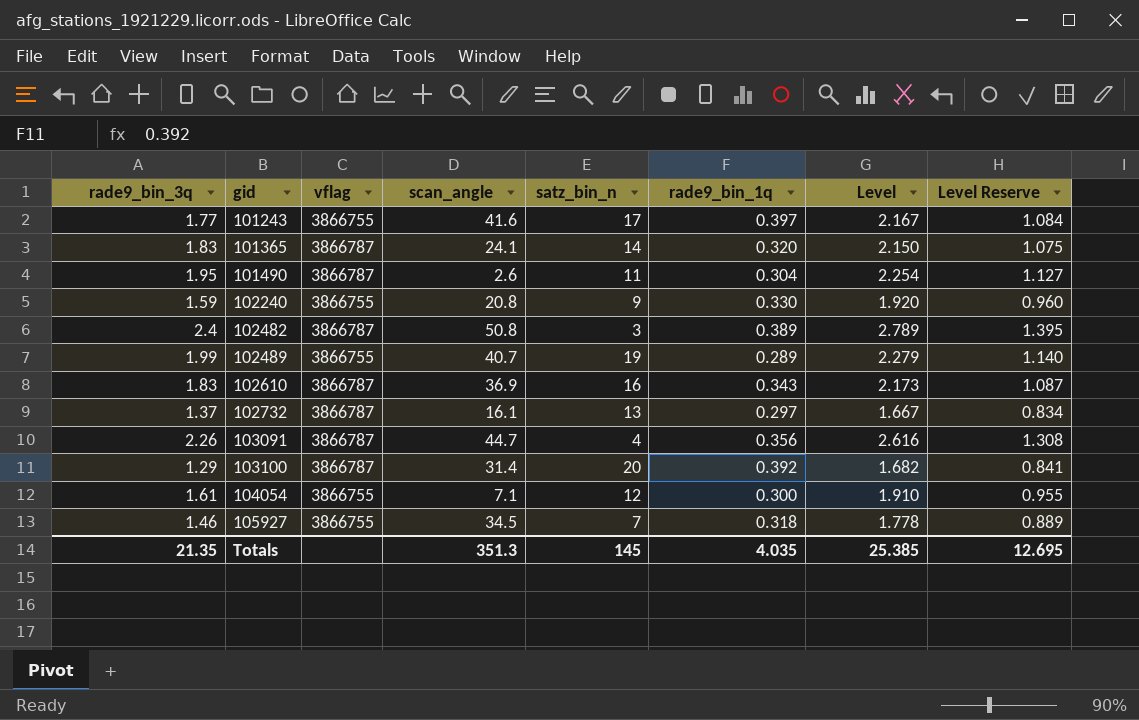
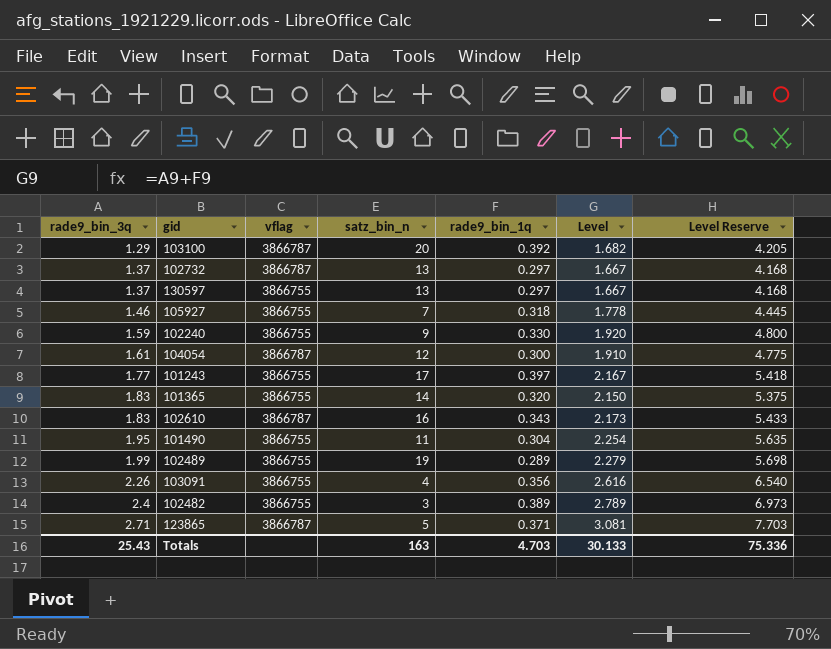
row order: gid ascending -> rade9_bin_3q ascending
column scan_angle | position: 4 -> none
column Level Reserve | formula: [Level] * 0.5 -> [Level] * 2.5
row 130597: none -> 1.37 | 3866755 | 13 | 0.297 | 1.667 | 4.168
104054 | vflag: 3866755 -> 3866787
101365 | vflag: 3866787 -> 3866755
101490 | vflag: 3866787 -> 3866755
103091 | vflag: 3866787 -> 3866755
102482 | vflag: 3866787 -> 3866755
row 123865: none -> 2.71 | 3866787 | 5 | 0.371 | 3.081 | 7.703
Totals | rade9_bin_3q: 21.35 -> 25.43
Totals | satz_bin_n: 145 -> 163
Totals | rade9_bin_1q: 4.035 -> 4.703
Totals | Level: 25.385 -> 30.133
Totals | Level Reserve: 12.695 -> 75.336

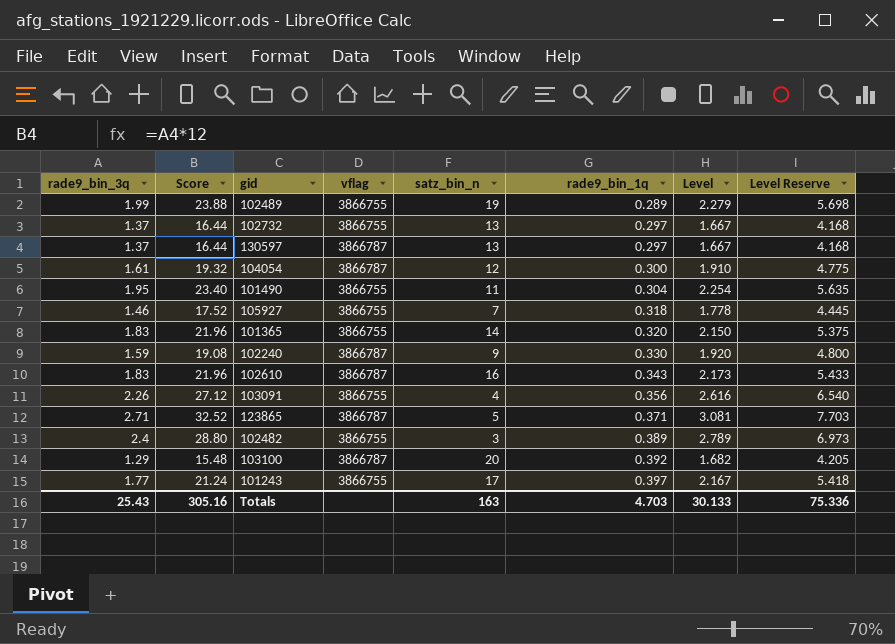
row order: rade9_bin_3q ascending -> rade9_bin_1q ascending
column Score | formula: none -> [rade9_bin_3q] * 12
102732 | vflag: 3866787 -> 3866755
130597 | vflag: 3866755 -> 3866787
102240 | vflag: 3866755 -> 3866787

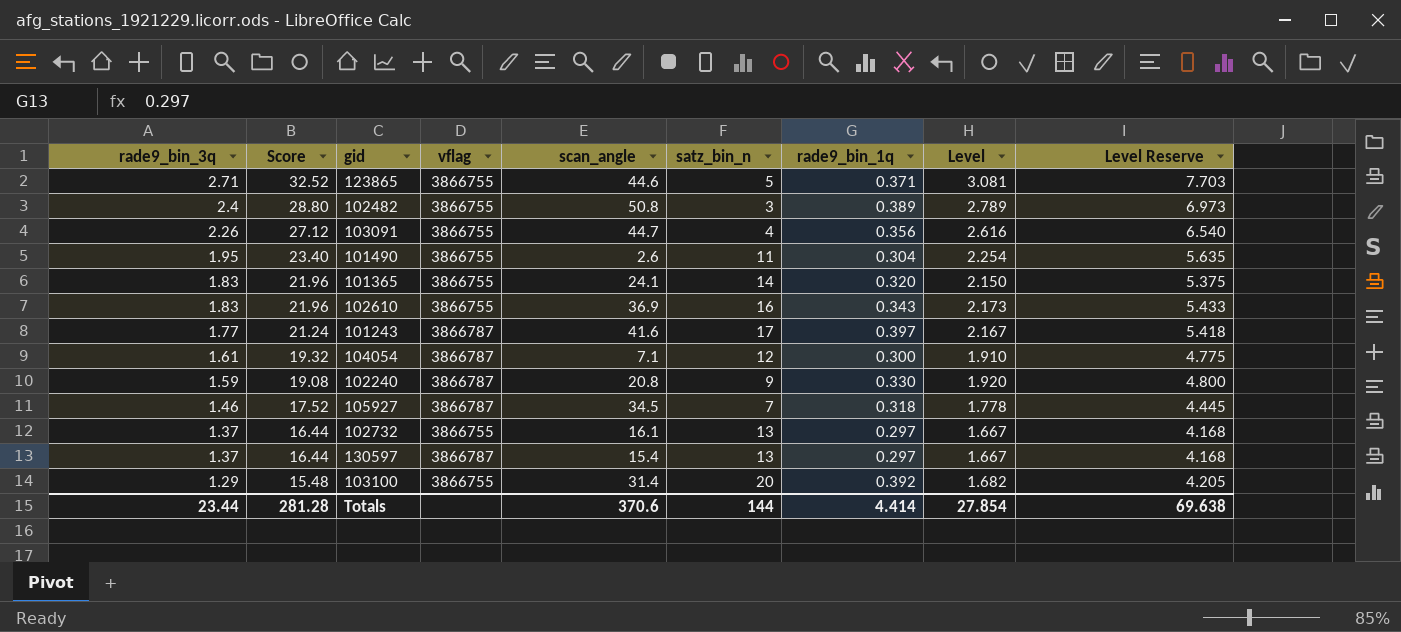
row order: rade9_bin_1q ascending -> rade9_bin_3q descending
column scan_angle | position: none -> 5
row 102489: 1.99 | 23.88 | 3866755 | 19 | 0.289 | 2.279 | 5.698 -> none
123865 | vflag: 3866787 -> 3866755
102610 | vflag: 3866787 -> 3866755
101243 | vflag: 3866755 -> 3866787
105927 | vflag: 3866755 -> 3866787
103100 | vflag: 3866787 -> 3866755
Totals | rade9_bin_3q: 25.43 -> 23.44
Totals | Score: 305.16 -> 281.28
Totals | satz_bin_n: 163 -> 144
Totals | rade9_bin_1q: 4.703 -> 4.414
Totals | Level: 30.133 -> 27.854
Totals | Level Reserve: 75.336 -> 69.638

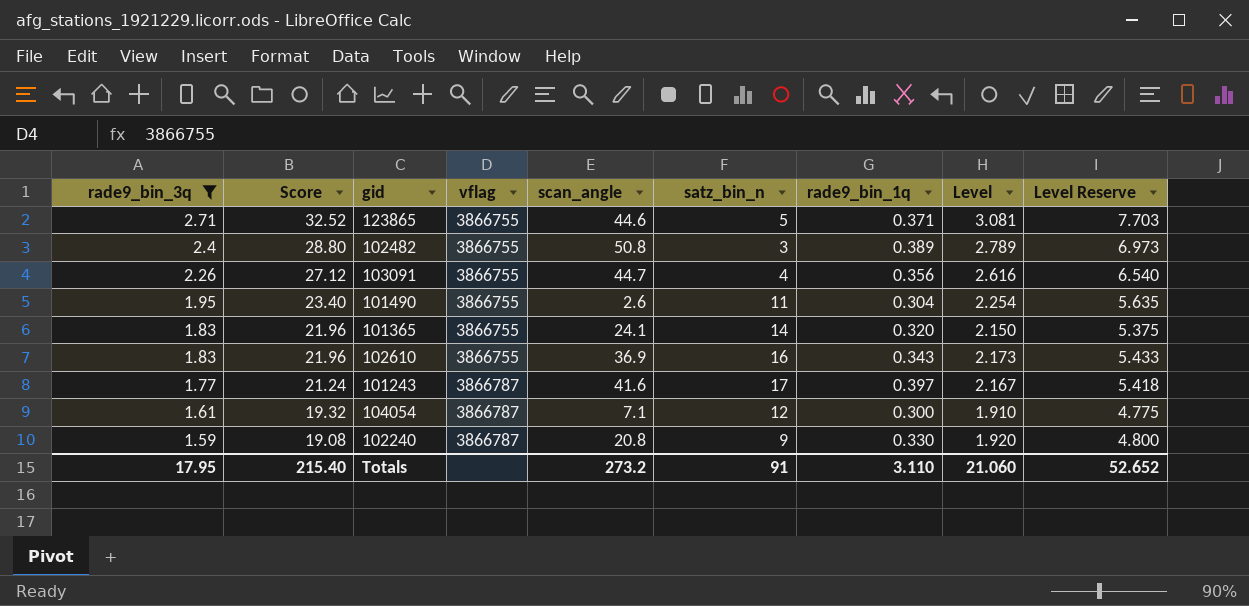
filter: none -> rade9_bin_3q >= 1.59
Totals | rade9_bin_3q: 23.44 -> 17.95
Totals | Score: 281.28 -> 215.40
Totals | scan_angle: 370.6 -> 273.2
Totals | satz_bin_n: 144 -> 91
Totals | rade9_bin_1q: 4.414 -> 3.110
Totals | Level: 27.854 -> 21.060
Totals | Level Reserve: 69.638 -> 52.652

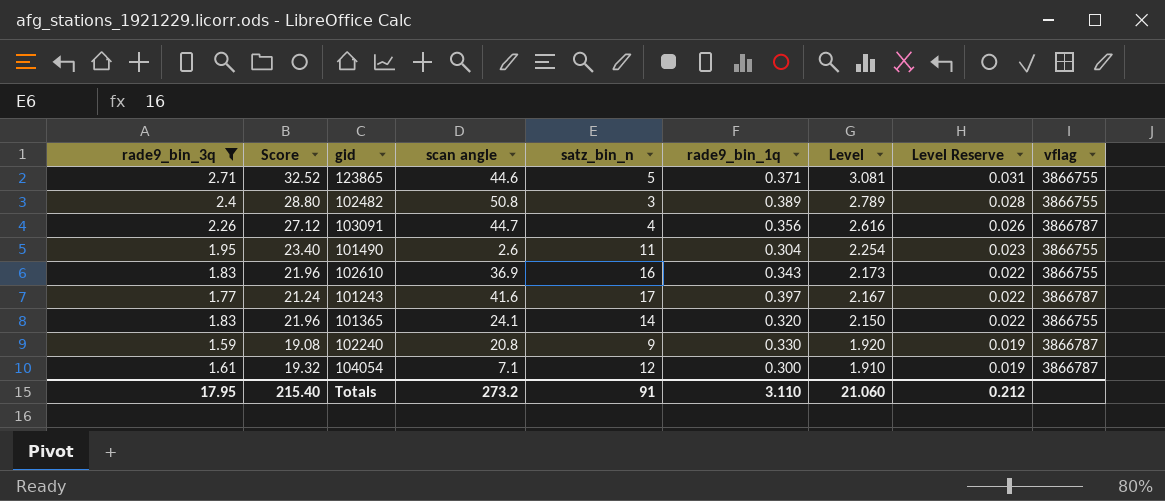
row order: rade9_bin_3q descending -> Level descending
column name: scan_angle -> scan angle
column Level Reserve | formula: [Level] * 2.5 -> [Level] * 0.01
column vflag | position: 4 -> 9
103091 | vflag: 3866755 -> 3866787
Totals | Level Reserve: 52.652 -> 0.212

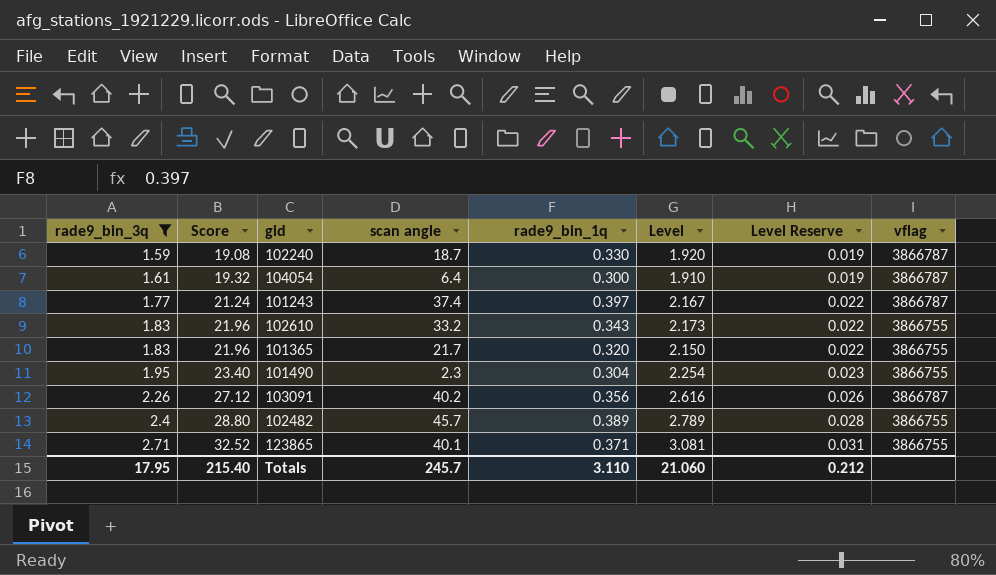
row order: Level descending -> rade9_bin_3q ascending
column satz_bin_n | position: 5 -> none
102240 | scan angle: 20.8 -> 18.7
104054 | scan angle: 7.1 -> 6.4
101243 | scan angle: 41.6 -> 37.4
102610 | scan angle: 36.9 -> 33.2
101365 | scan angle: 24.1 -> 21.7
101490 | scan angle: 2.6 -> 2.3
103091 | scan angle: 44.7 -> 40.2
102482 | scan angle: 50.8 -> 45.7
123865 | scan angle: 44.6 -> 40.1
Totals | scan angle: 273.2 -> 245.7

